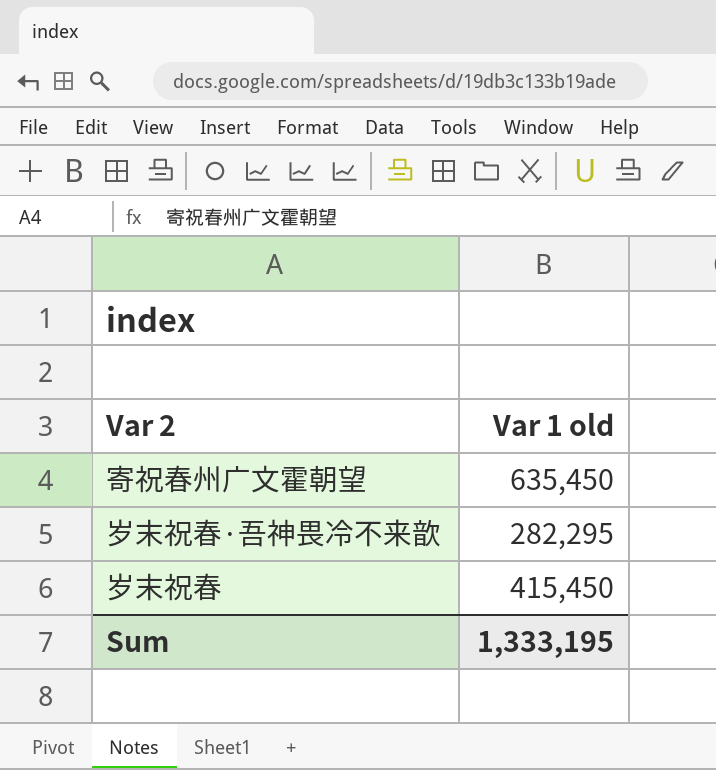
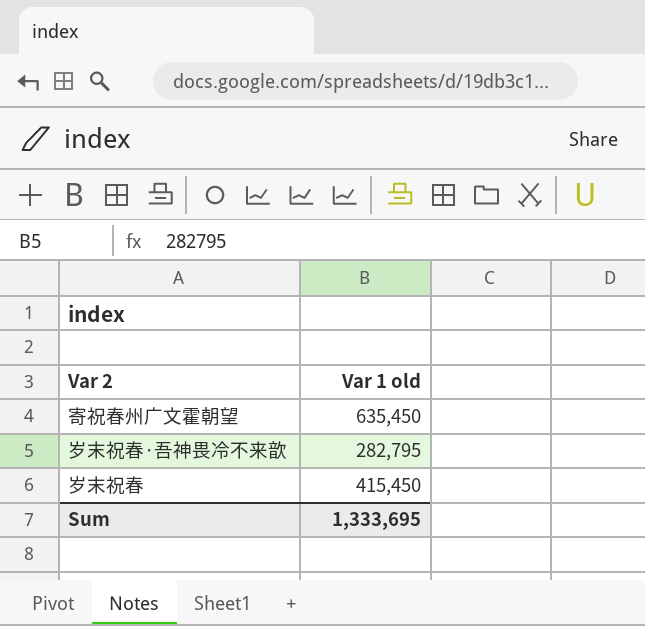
岁末祝春·吾神畏冷不来歆 | Var 1 old: 282,295 -> 282,795
Sum | Var 1 old: 1,333,195 -> 1,333,695

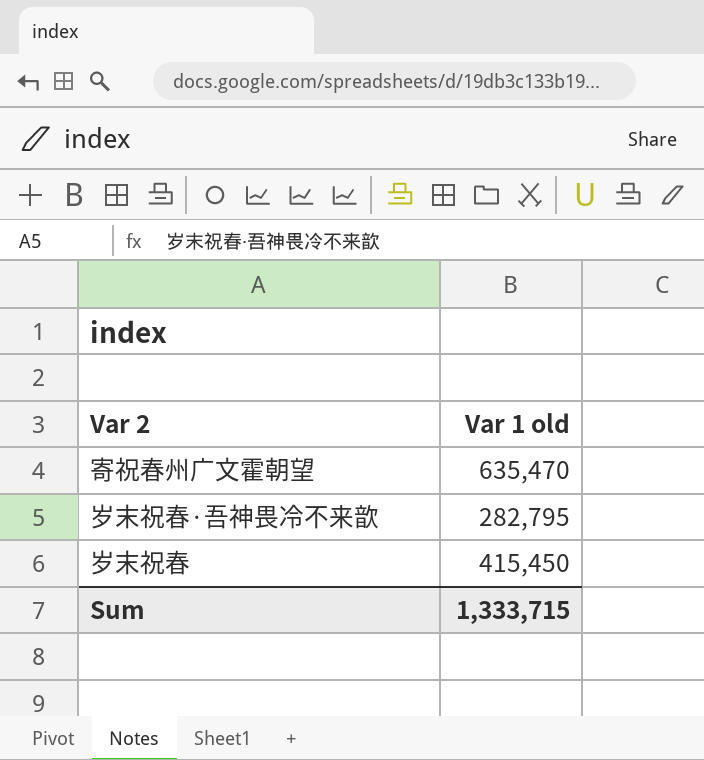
寄祝春州广文霍朝望 | Var 1 old: 635,450 -> 635,470
Sum | Var 1 old: 1,333,695 -> 1,333,715

